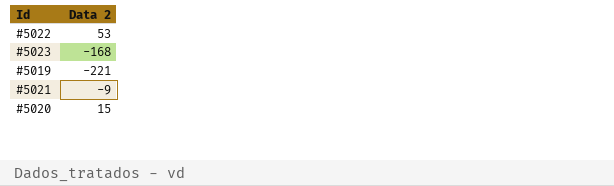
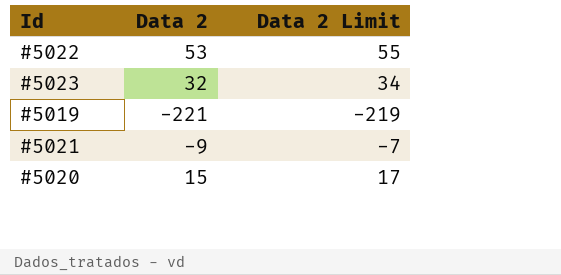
column Data 2 Limit | formula: none -> [Data 2] + 2
#5023 | Data 2: -168 -> 32

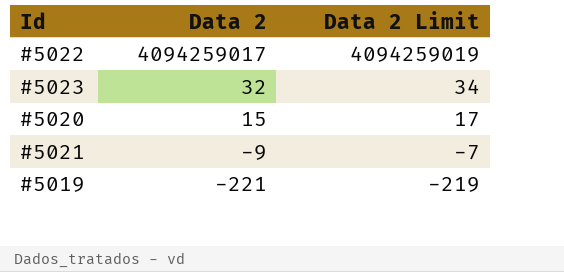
row order: none -> Data 2 descending
#5022 | Data 2: 53 -> 4094259017
#5022 | Data 2 Limit: 55 -> 4094259019

